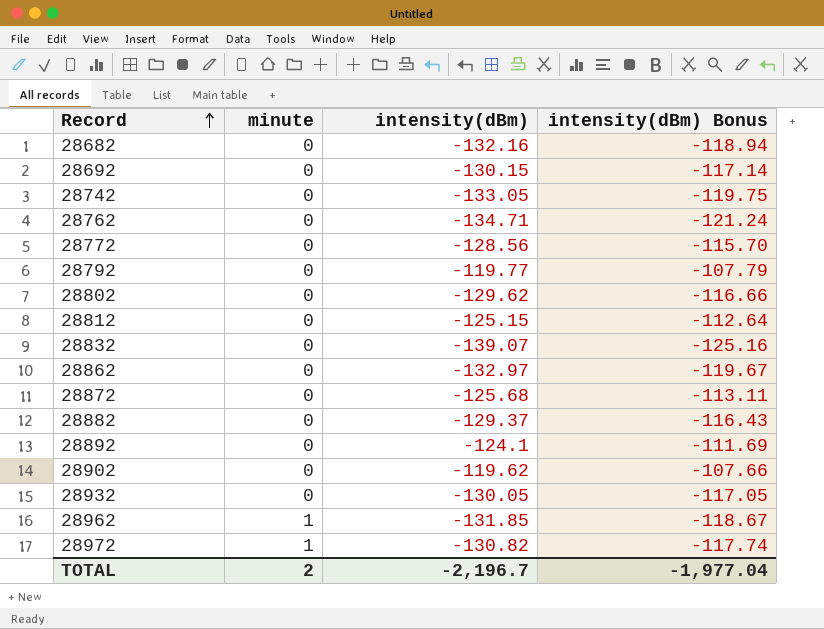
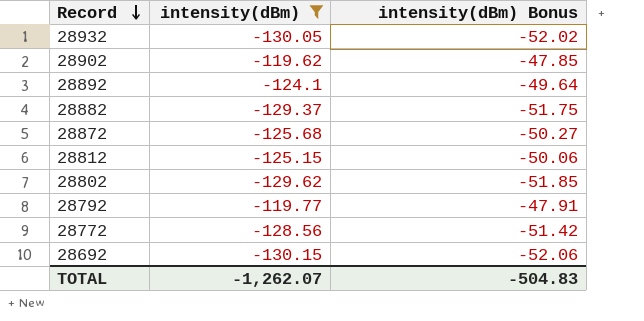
filter: none -> intensity(dBm) >= -130.15
row order: Record ascending -> Record descending
column minute | position: 2 -> none
column intensity(dBm) Bonus | formula: [intensity(dBm)] * 0.9 -> [intensity(dBm)] * 0.4
TOTAL | intensity(dBm): -2,196.7 -> -1,262.07
TOTAL | intensity(dBm) Bonus: -1,977.04 -> -504.83

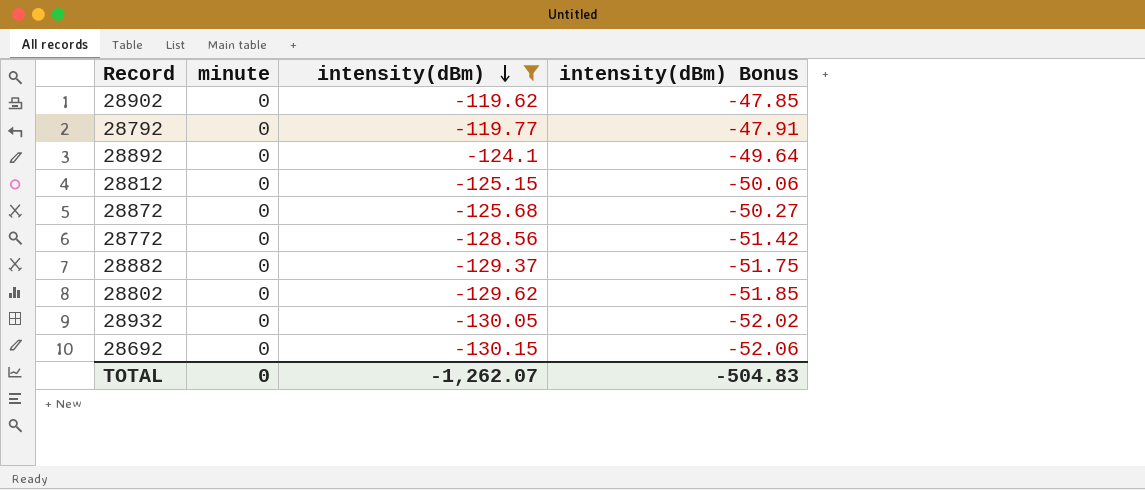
row order: Record descending -> intensity(dBm) descending
column minute | position: none -> 2

